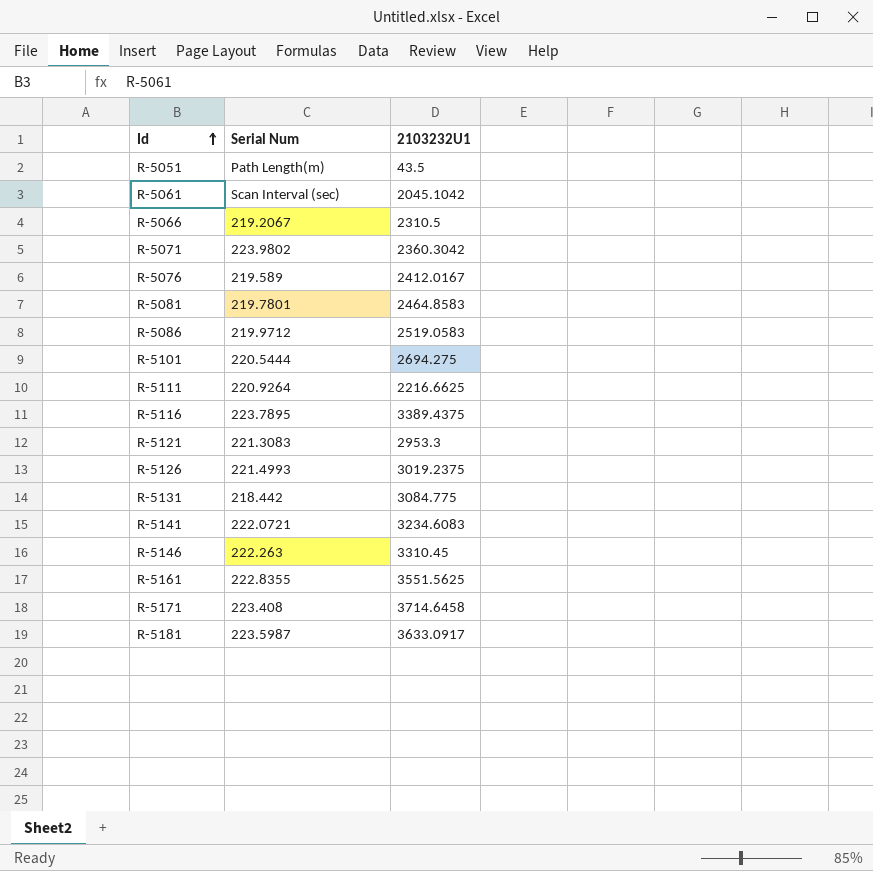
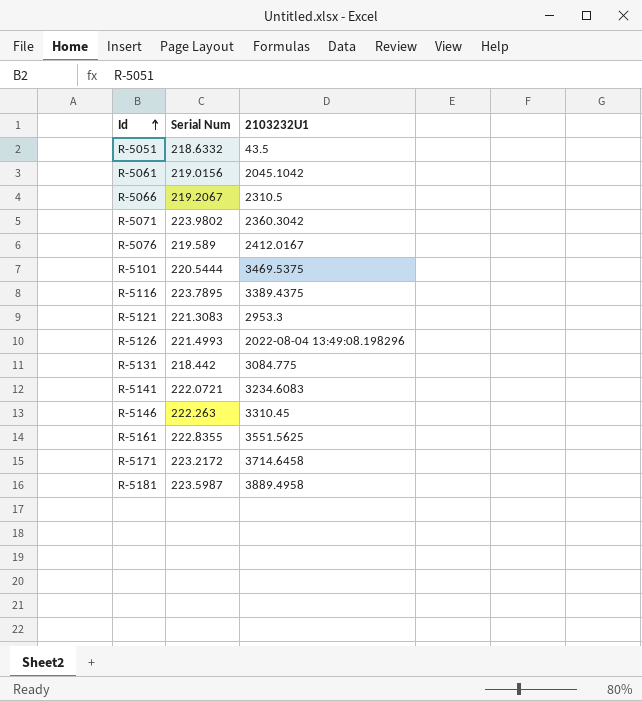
row R-5081: 219.7801 | 2464.8583 -> none
row R-5086: 219.9712 | 2519.0583 -> none
row R-5111: 220.9264 | 2216.6625 -> none
R-5051 | Serial Num: Path Length(m) -> 218.6332
R-5061 | Serial Num: Scan Interval (sec) -> 219.0156
R-5101 | 2103232U1: 2694.275 -> 3469.5375
R-5126 | 2103232U1: 3019.2375 -> 2022-08-04 13:49:08.198296
R-5171 | Serial Num: 223.408 -> 223.2172
R-5181 | 2103232U1: 3633.0917 -> 3889.4958

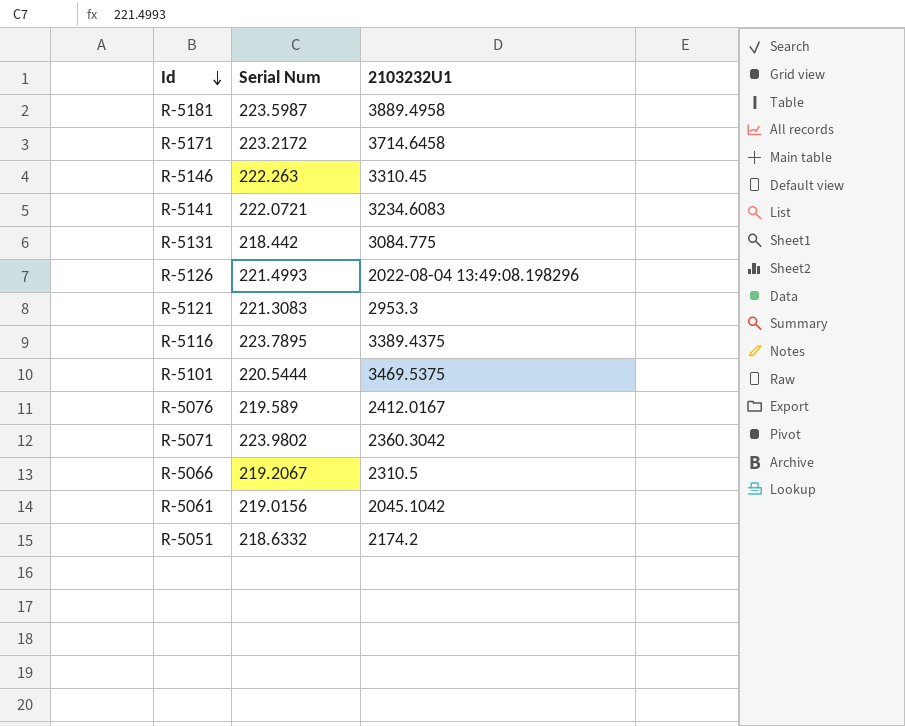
row order: Id ascending -> Id descending
row R-5161: 222.8355 | 3551.5625 -> none
R-5051 | 2103232U1: 43.5 -> 2174.2

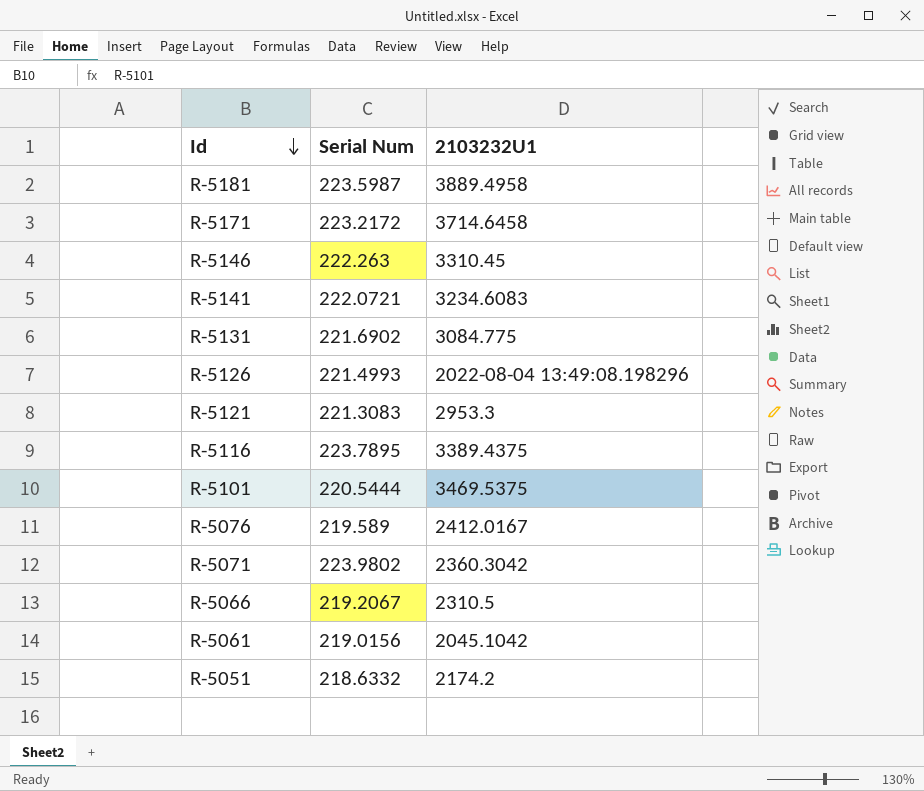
R-5131 | Serial Num: 218.442 -> 221.6902

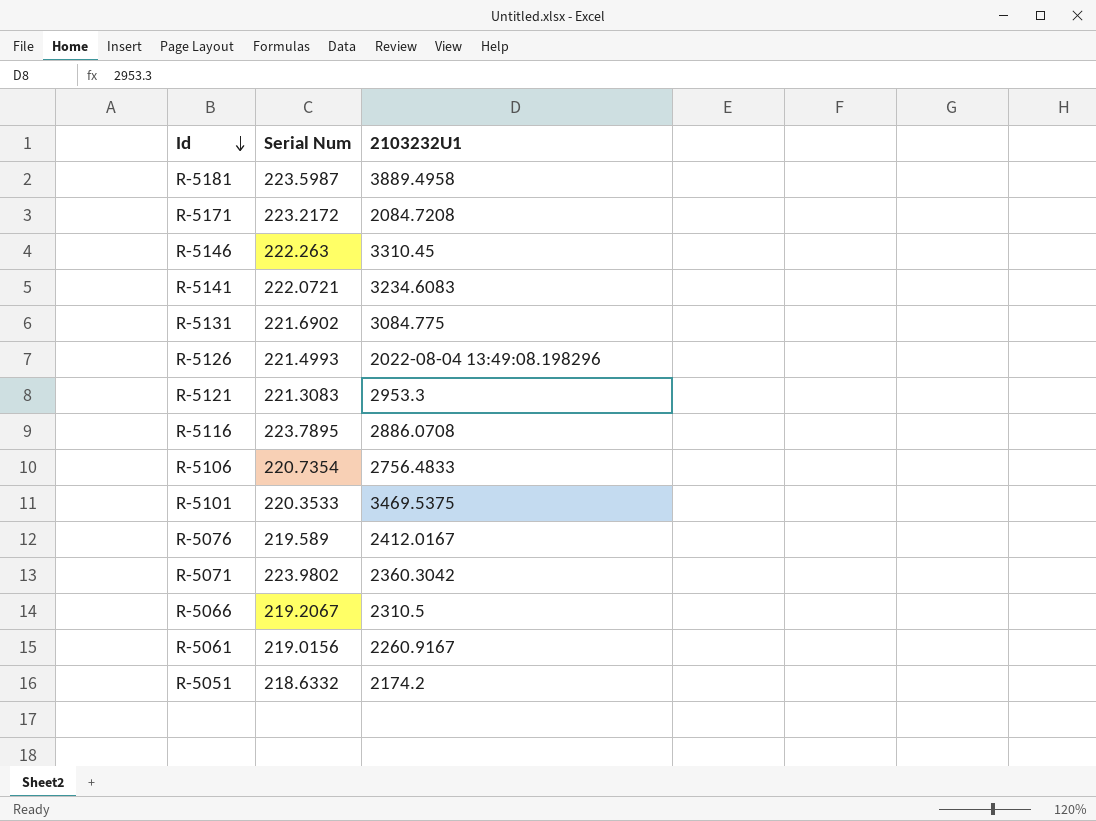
R-5171 | 2103232U1: 3714.6458 -> 2084.7208
R-5116 | 2103232U1: 3389.4375 -> 2886.0708
row R-5106: none -> 220.7354 | 2756.4833
R-5101 | Serial Num: 220.5444 -> 220.3533
R-5061 | 2103232U1: 2045.1042 -> 2260.9167

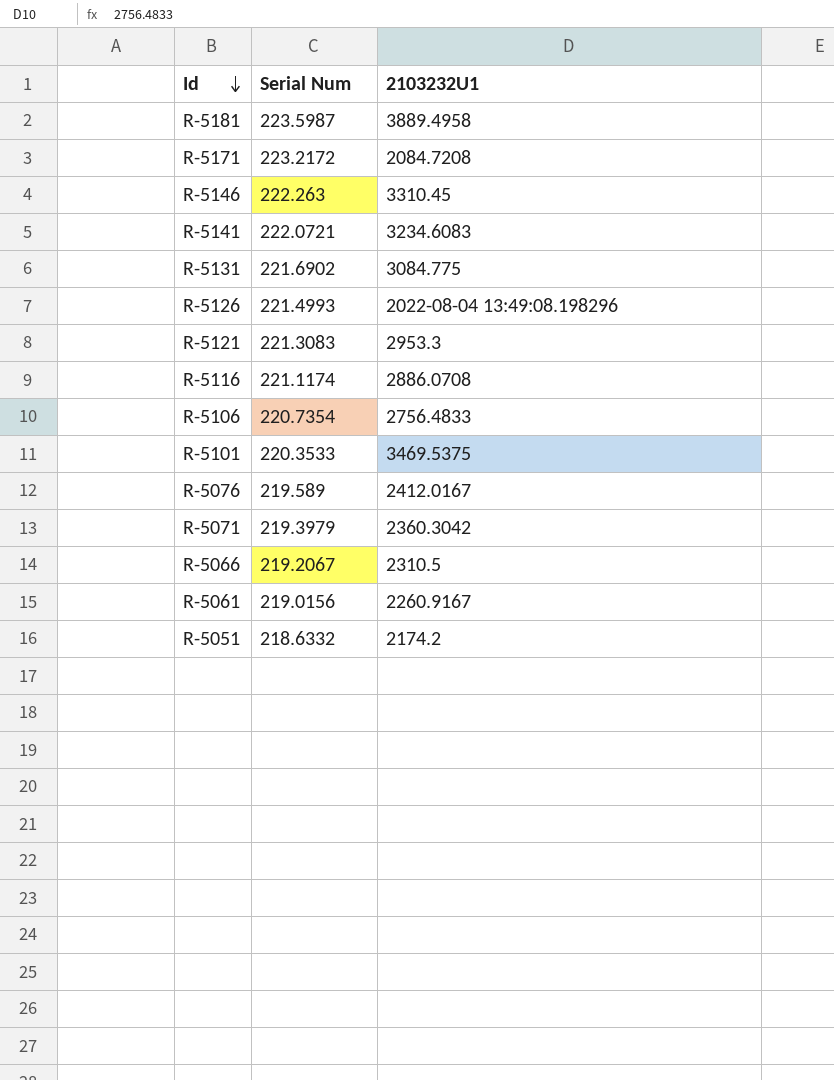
R-5116 | Serial Num: 223.7895 -> 221.1174
R-5071 | Serial Num: 223.9802 -> 219.3979

